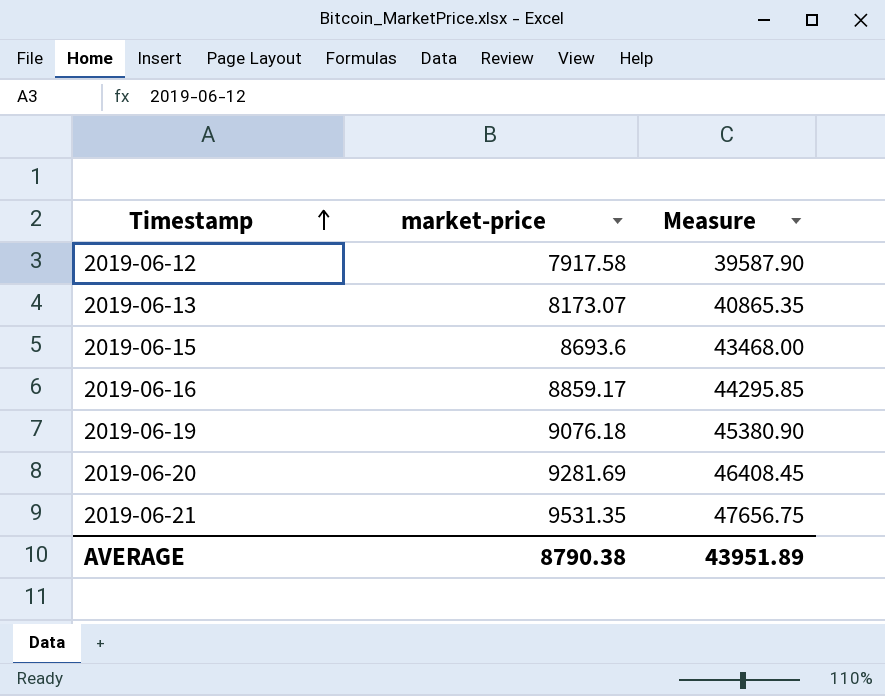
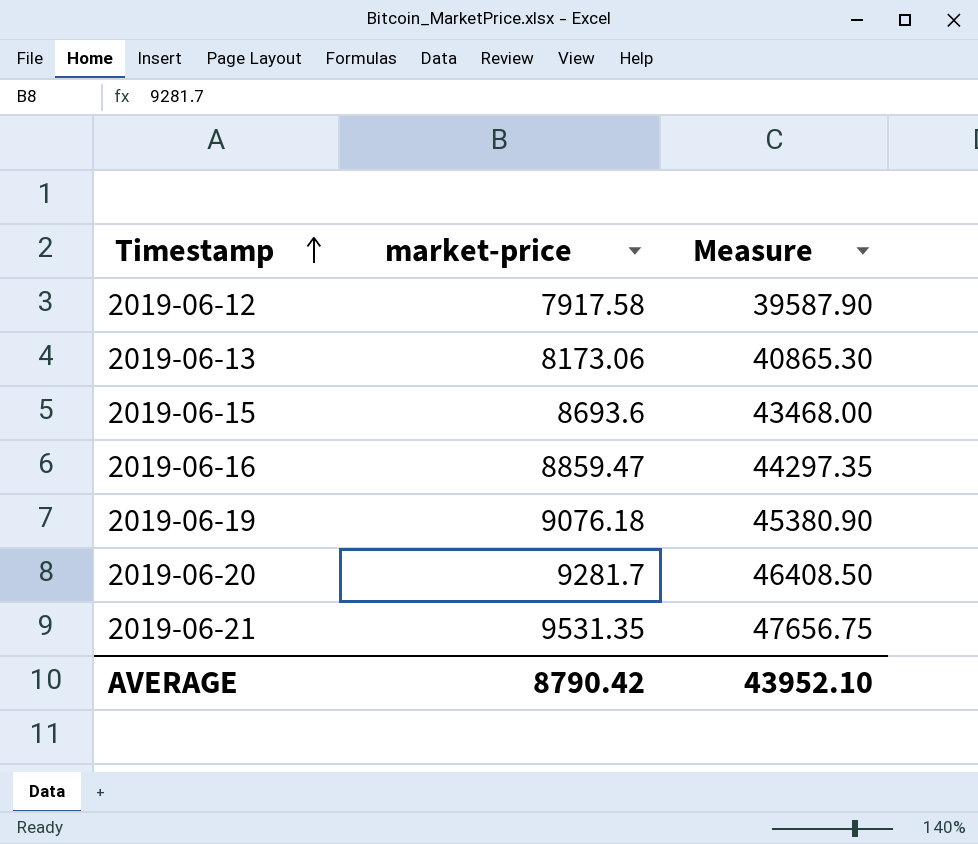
2019-06-13 | market-price: 8173.07 -> 8173.06
2019-06-13 | Measure: 40865.35 -> 40865.30
2019-06-16 | market-price: 8859.17 -> 8859.47
2019-06-16 | Measure: 44295.85 -> 44297.35
2019-06-20 | market-price: 9281.69 -> 9281.7
2019-06-20 | Measure: 46408.45 -> 46408.50
AVERAGE | market-price: 8790.38 -> 8790.42
AVERAGE | Measure: 43951.89 -> 43952.10

